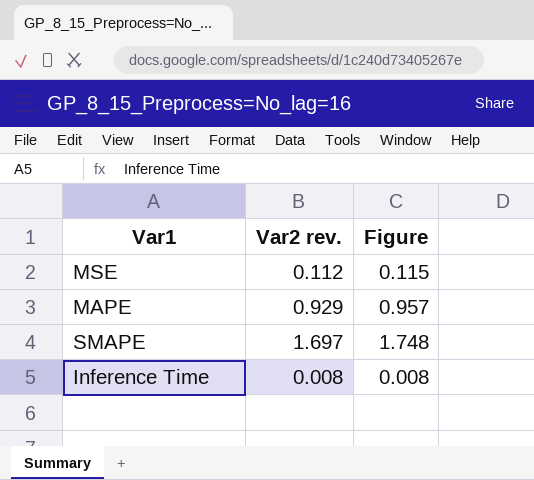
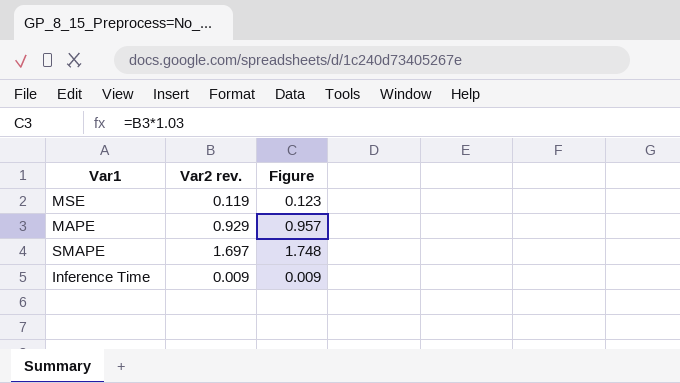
MSE | Var2 rev.: 0.112 -> 0.119
MSE | Figure: 0.115 -> 0.123
Inference Time | Var2 rev.: 0.008 -> 0.009
Inference Time | Figure: 0.008 -> 0.009

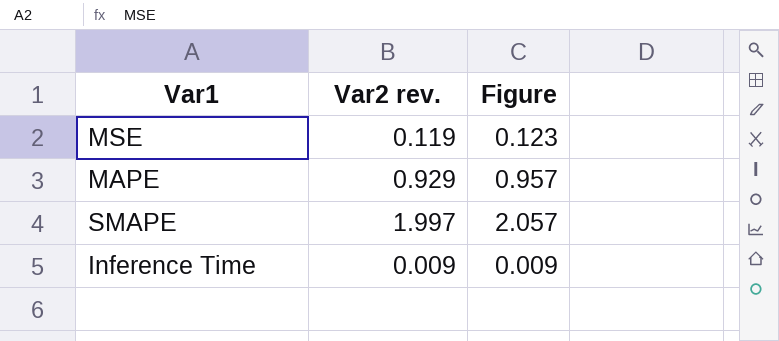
SMAPE | Var2 rev.: 1.697 -> 1.997
SMAPE | Figure: 1.748 -> 2.057

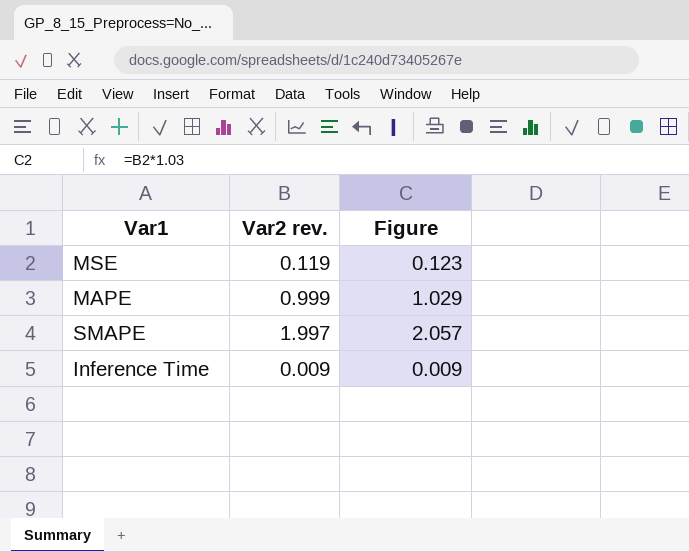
MAPE | Var2 rev.: 0.929 -> 0.999
MAPE | Figure: 0.957 -> 1.029

